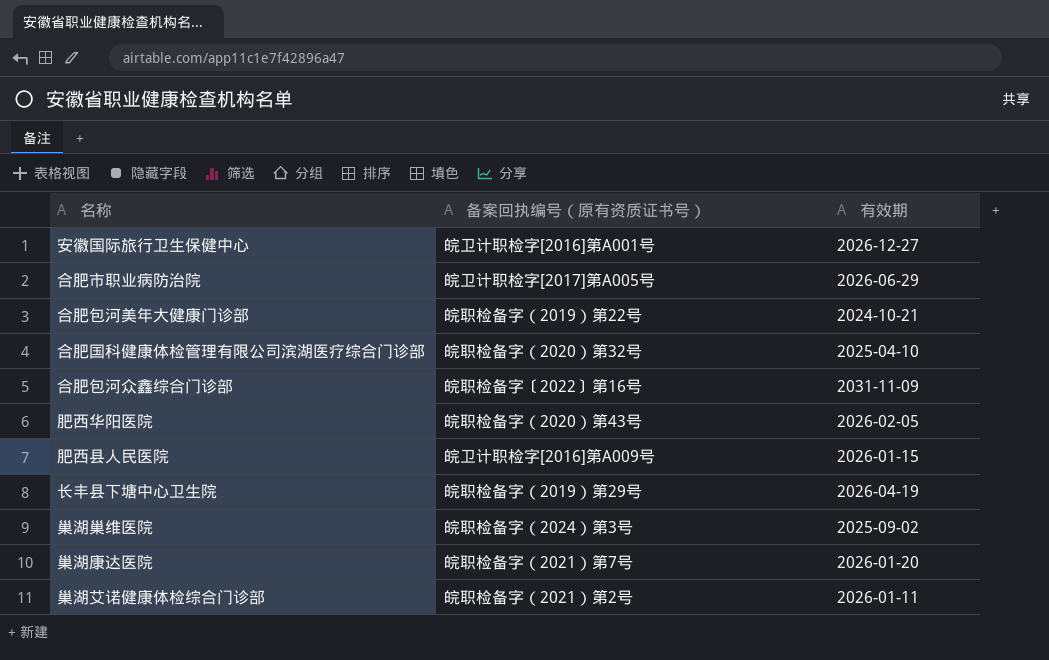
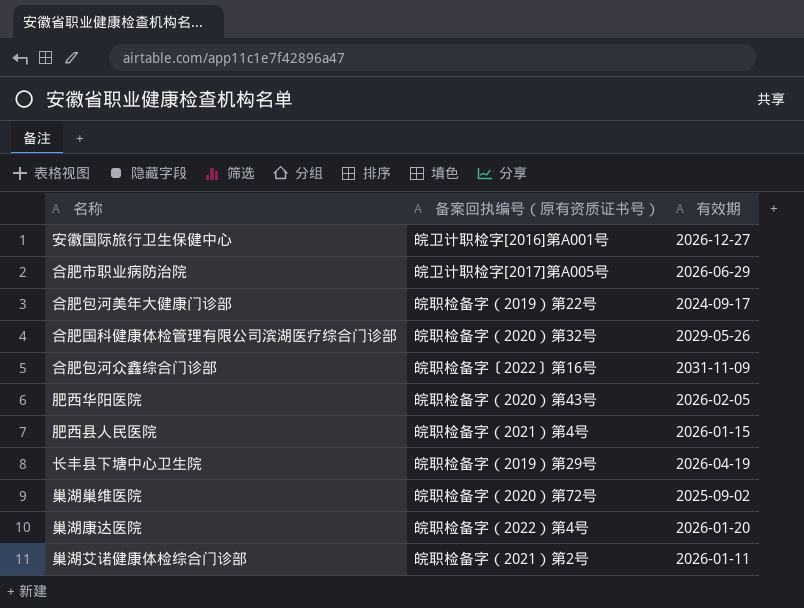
合肥包河美年大健康门诊部 | 有效期: 2024-10-21 -> 2024-09-17
合肥国科健康体检管理有限公司滨湖医疗综合门诊部 | 有效期: 2025-04-10 -> 2029-05-26
肥西县人民医院 | 备案回执编号（原有资质证书号）: 皖卫计职检字[2016]第A009号 -> 皖职检备字（2021）第4号
巢湖巢维医院 | 备案回执编号（原有资质证书号）: 皖职检备字（2024）第3号 -> 皖职检备字（2020）第72号
巢湖康达医院 | 备案回执编号（原有资质证书号）: 皖职检备字（2021）第7号 -> 皖职检备字（2022）第4号

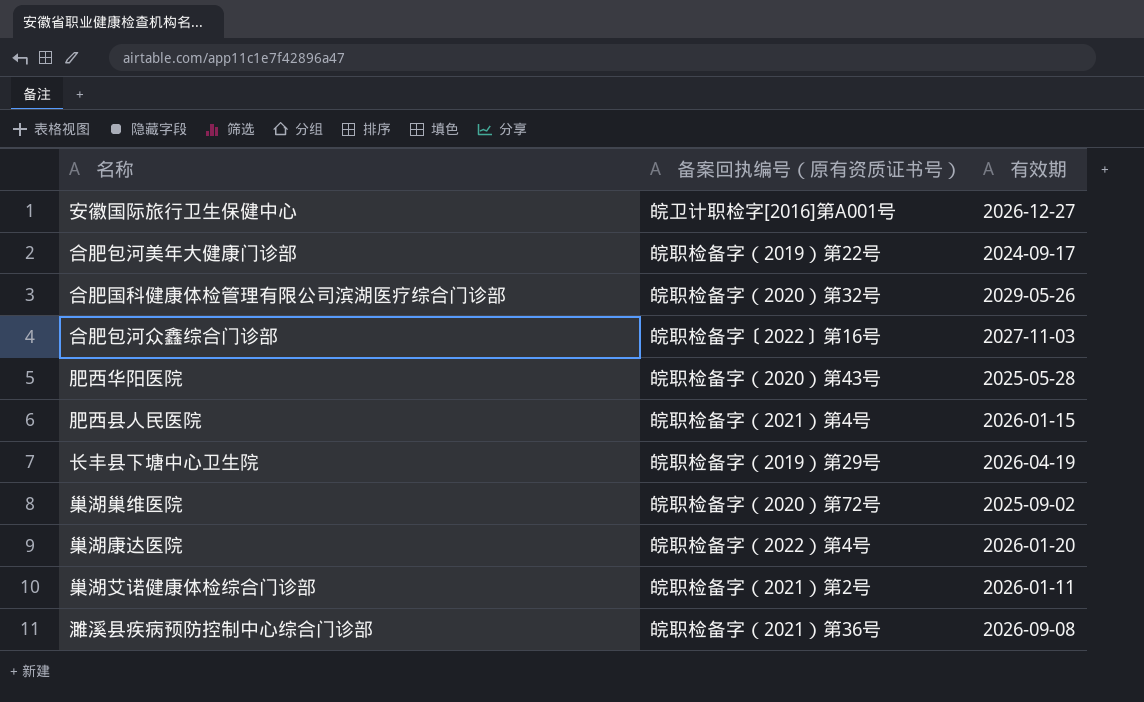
row 合肥市职业病防治院: 皖卫计职检字[2017]第A005号 | 2026-06-29 -> none
合肥包河众鑫综合门诊部 | 有效期: 2031-11-09 -> 2027-11-03
肥西华阳医院 | 有效期: 2026-02-05 -> 2025-05-28
row 濉溪县疾病预防控制中心综合门诊部: none -> 皖职检备字（2021）第36号 | 2026-09-08

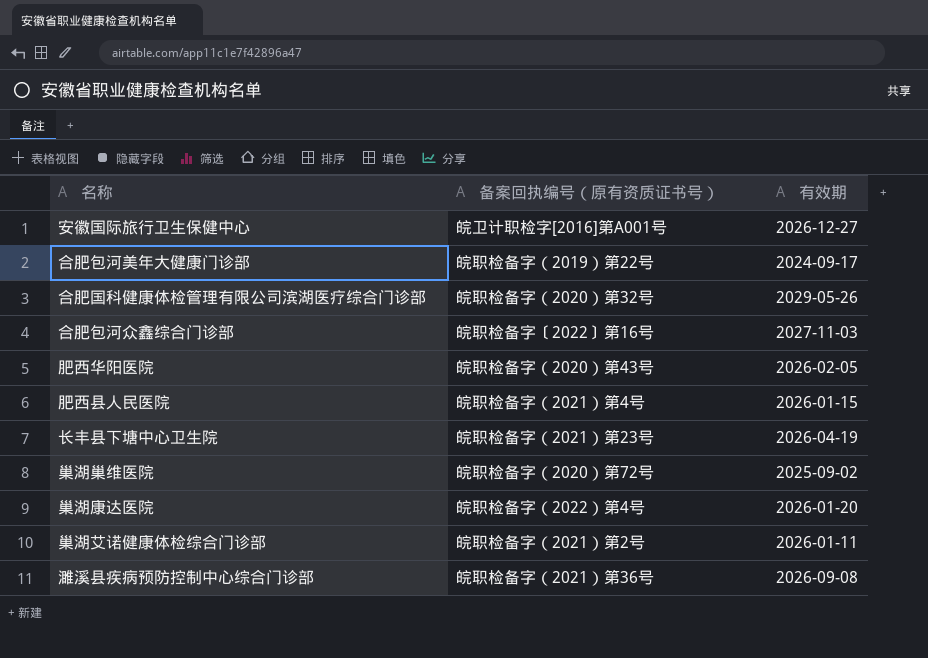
肥西华阳医院 | 有效期: 2025-05-28 -> 2026-02-05
长丰县下塘中心卫生院 | 备案回执编号（原有资质证书号）: 皖职检备字（2019）第29号 -> 皖职检备字（2021）第23号

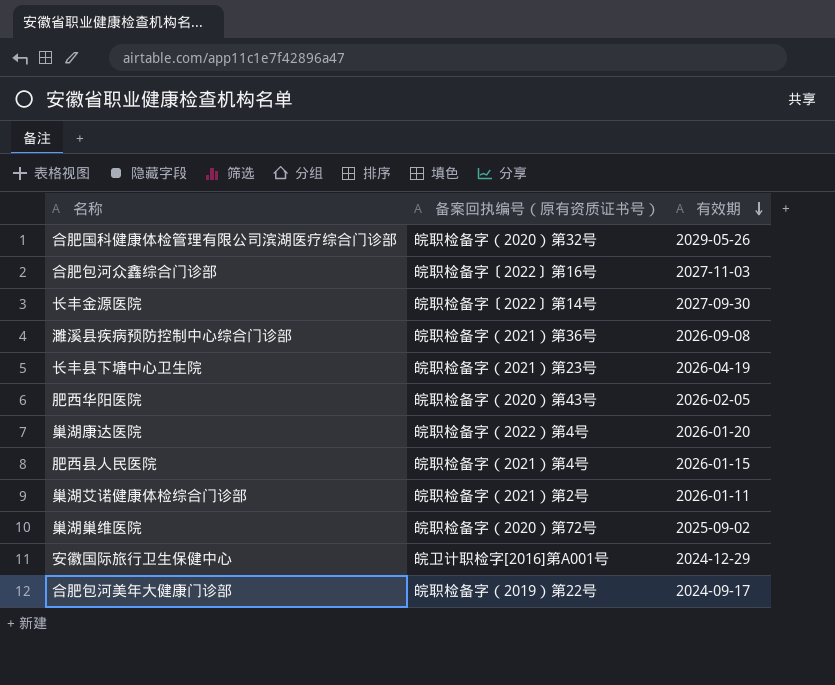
row order: none -> 有效期 descending
row 长丰金源医院: none -> 皖职检备字〔2022〕第14号 | 2027-09-30
安徽国际旅行卫生保健中心 | 有效期: 2026-12-27 -> 2024-12-29

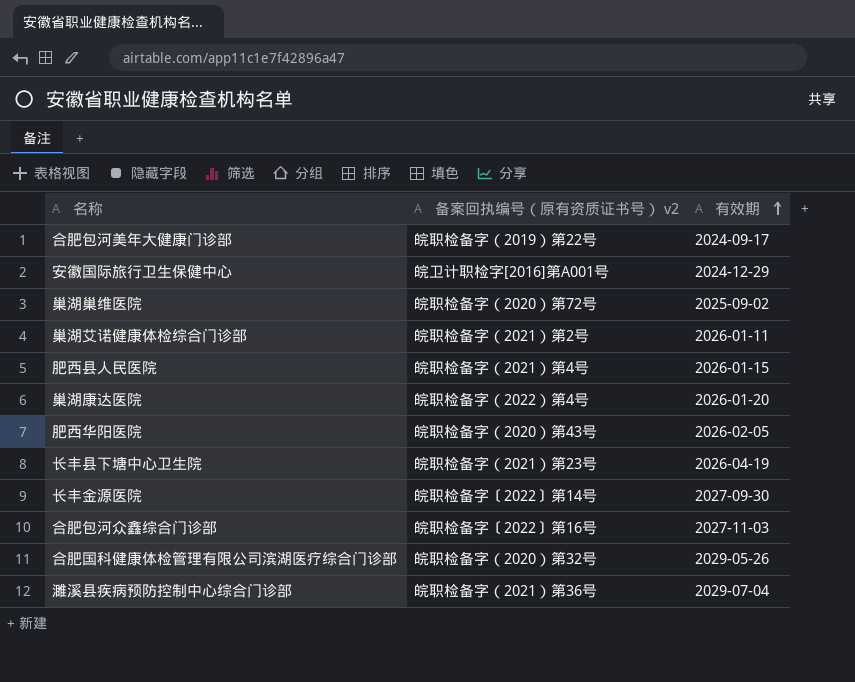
row order: 有效期 descending -> 有效期 ascending
column name: 备案回执编号（原有资质证书号） -> 备案回执编号（原有资质证书号） v2
濉溪县疾病预防控制中心综合门诊部 | 有效期: 2026-09-08 -> 2029-07-04

